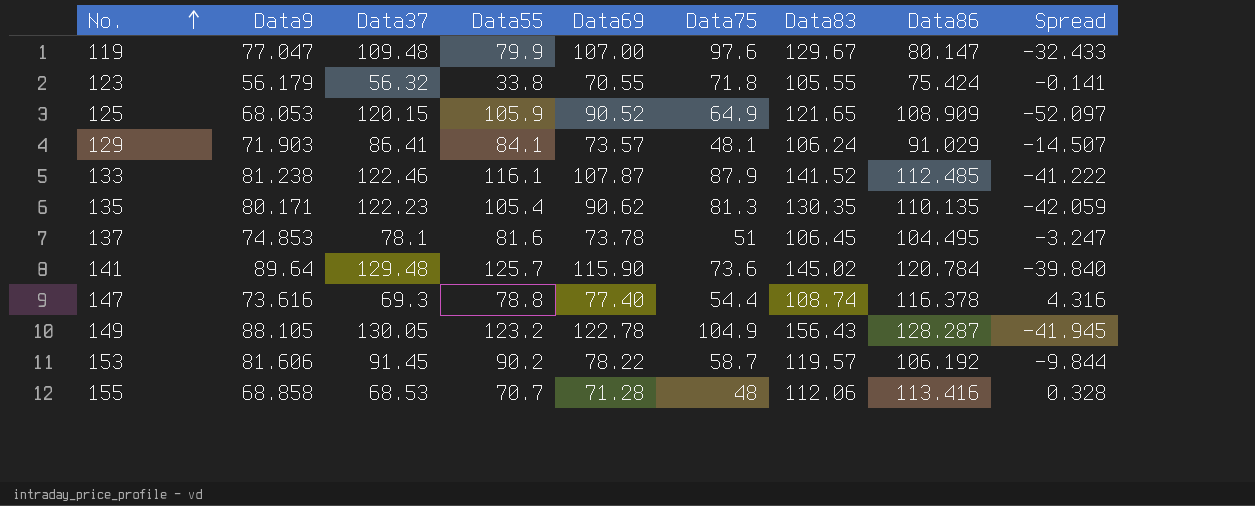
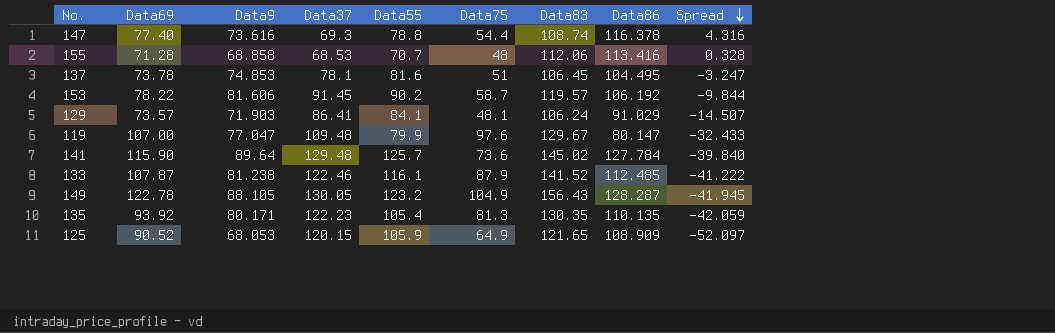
row order: No. ascending -> Spread descending
column Data69 | position: 5 -> 2
row 123: 56.179 | 56.32 | 33.8 | 70.55 | 71.8 | 105.55 | 75.424 | -0.141 -> none
141 | Data86: 120.784 -> 127.784
135 | Data69: 90.62 -> 93.92

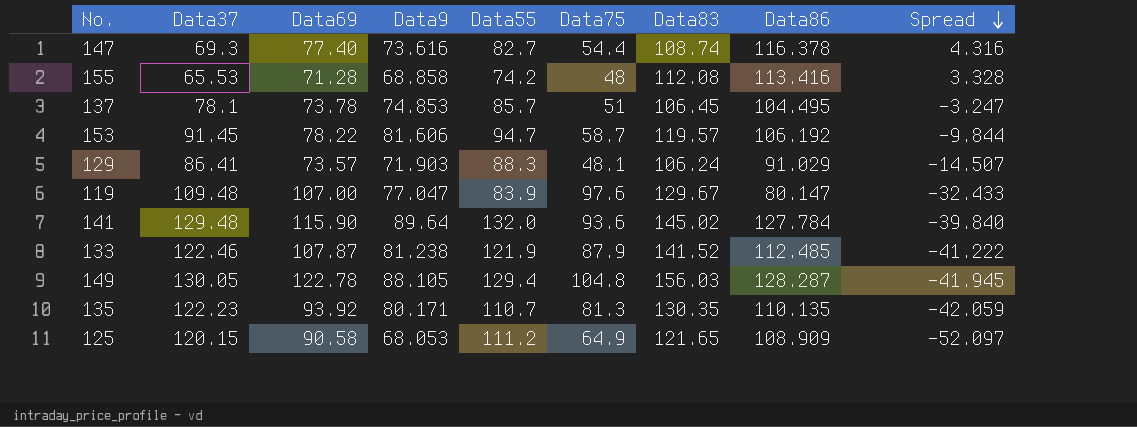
column Data37 | position: 4 -> 2
147 | Data55: 78.8 -> 82.7
155 | Data37: 68.53 -> 65.53
155 | Data55: 70.7 -> 74.2
155 | Data83: 112.06 -> 112.08
155 | Spread: 0.328 -> 3.328
137 | Data55: 81.6 -> 85.7
153 | Data55: 90.2 -> 94.7
129 | Data55: 84.1 -> 88.3
119 | Data55: 79.9 -> 83.9
141 | Data55: 125.7 -> 132.0
141 | Data75: 73.6 -> 93.6
133 | Data55: 116.1 -> 121.9
149 | Data55: 123.2 -> 129.4
149 | Data75: 104.9 -> 104.8
149 | Data83: 156.43 -> 156.03
135 | Data55: 105.4 -> 110.7
125 | Data69: 90.52 -> 90.58
125 | Data55: 105.9 -> 111.2

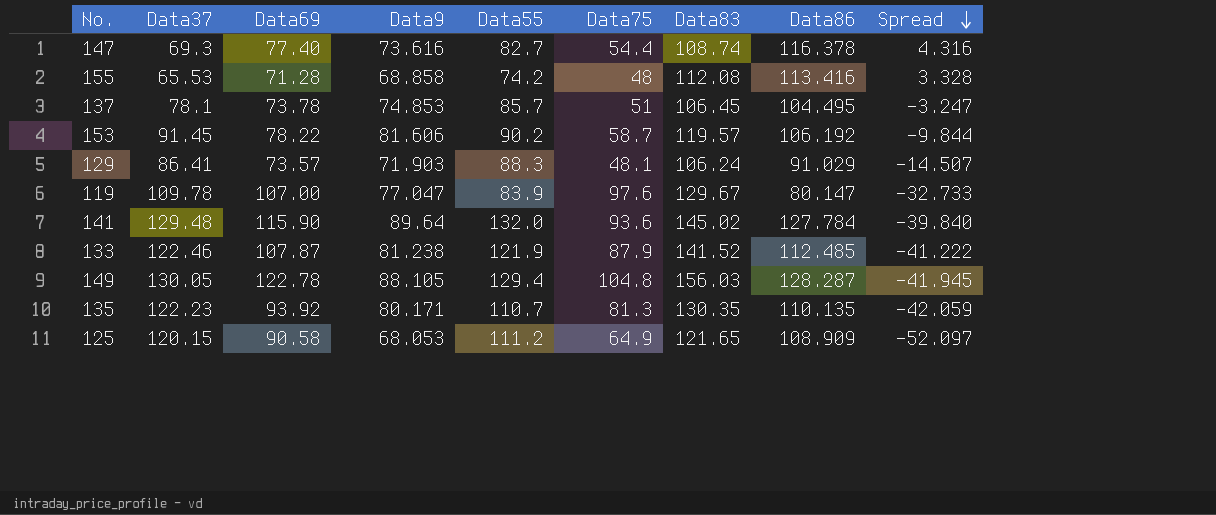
153 | Data55: 94.7 -> 90.2
119 | Data37: 109.48 -> 109.78
119 | Spread: -32.433 -> -32.733

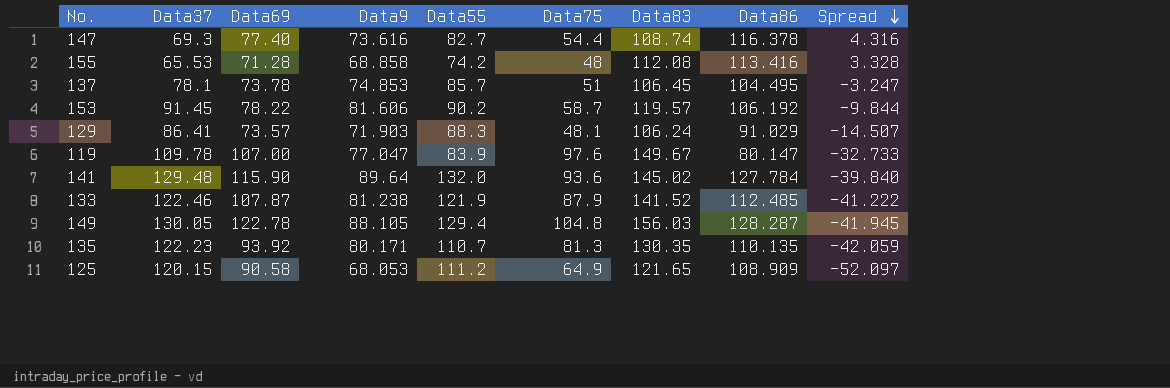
119 | Data83: 129.67 -> 149.67

